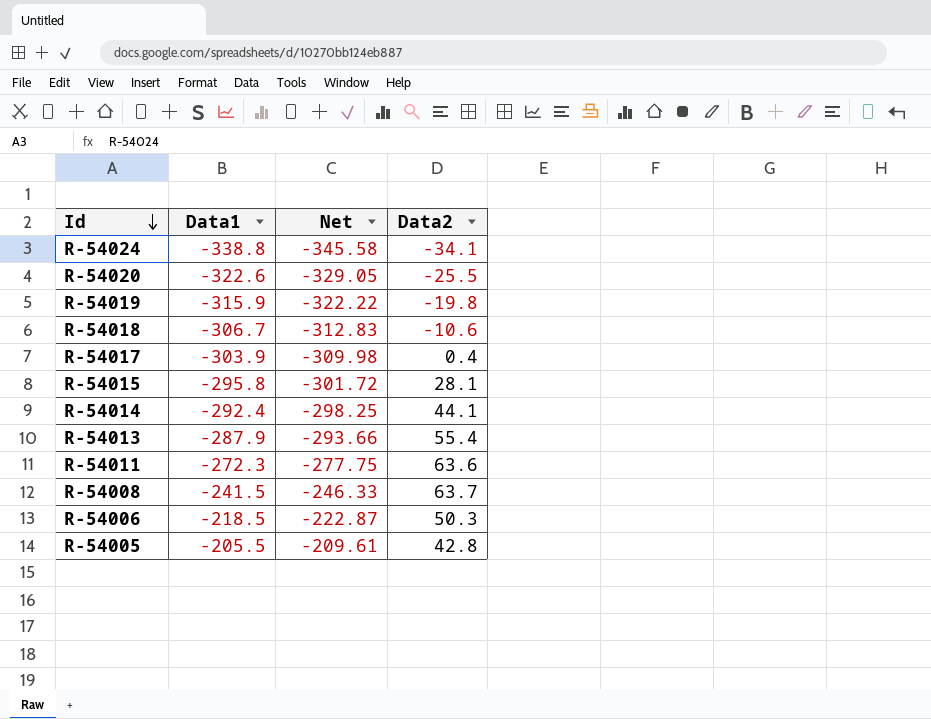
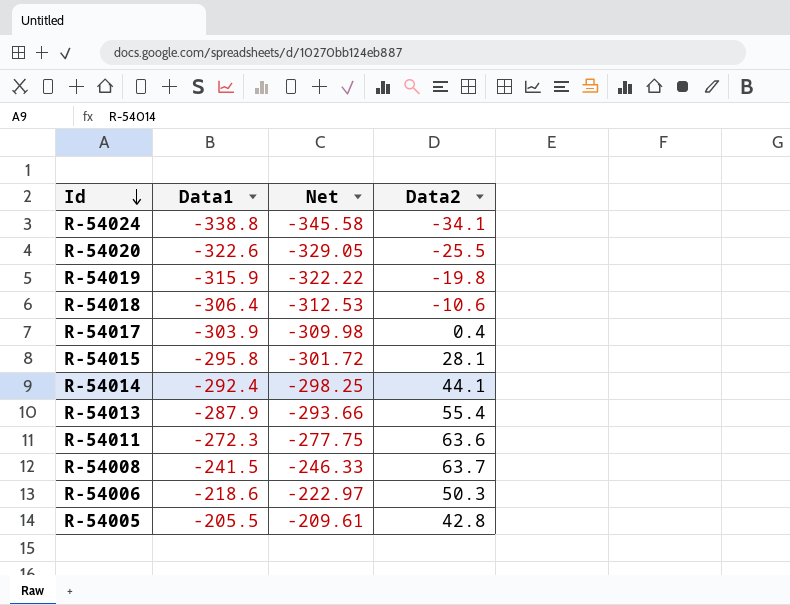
R-54018 | Data1: -306.7 -> -306.4
R-54018 | Net: -312.83 -> -312.53
R-54006 | Data1: -218.5 -> -218.6
R-54006 | Net: -222.87 -> -222.97

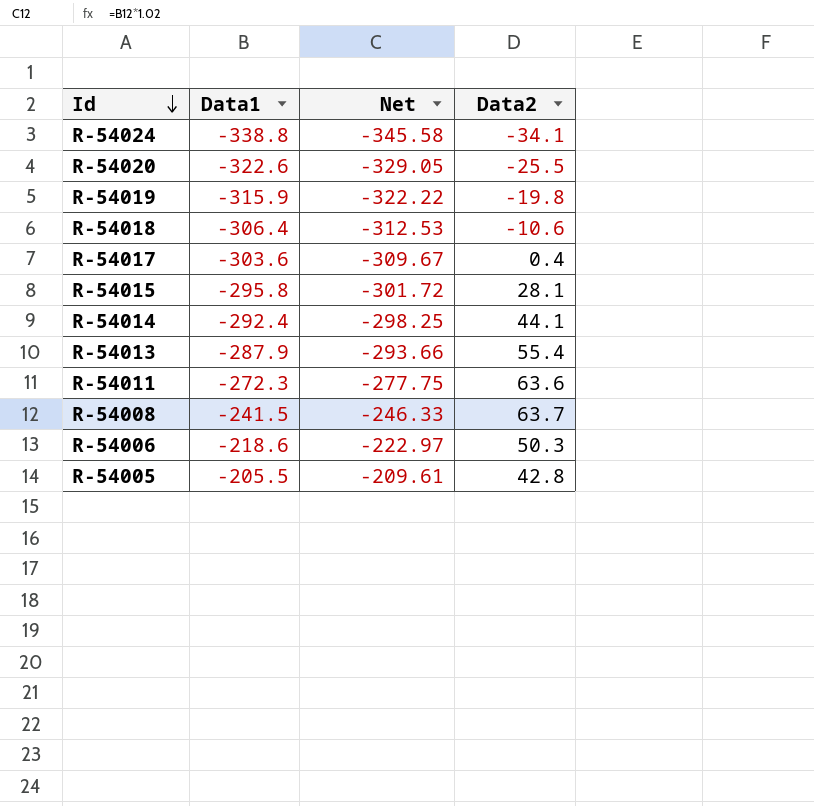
R-54017 | Data1: -303.9 -> -303.6
R-54017 | Net: -309.98 -> -309.67

